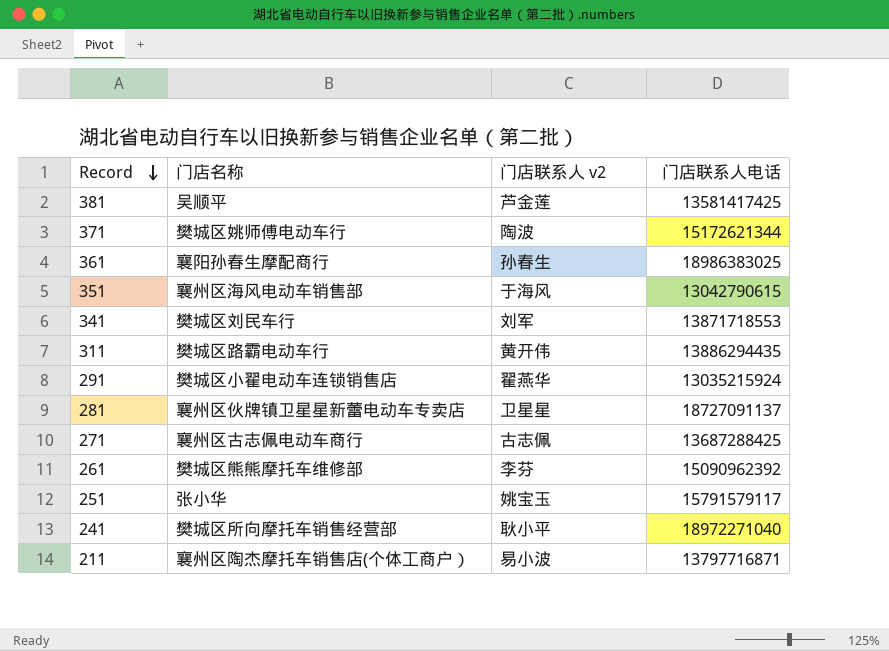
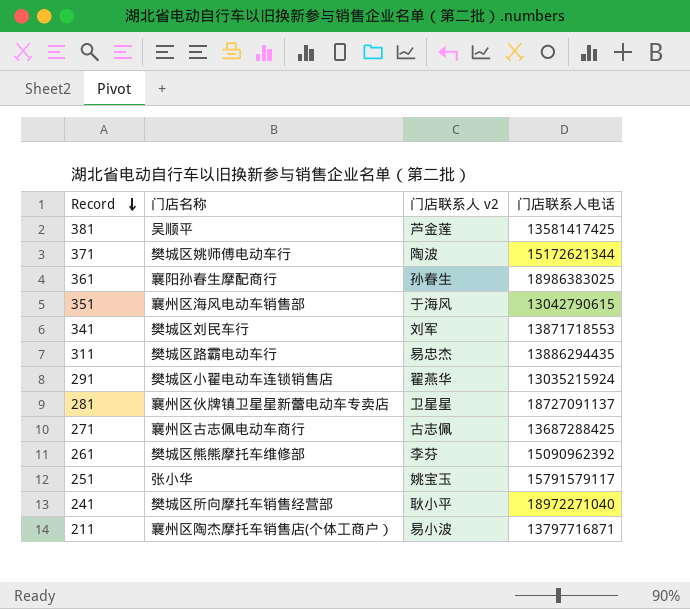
311 | 门店联系人 v2: 黄开伟 -> 易忠杰

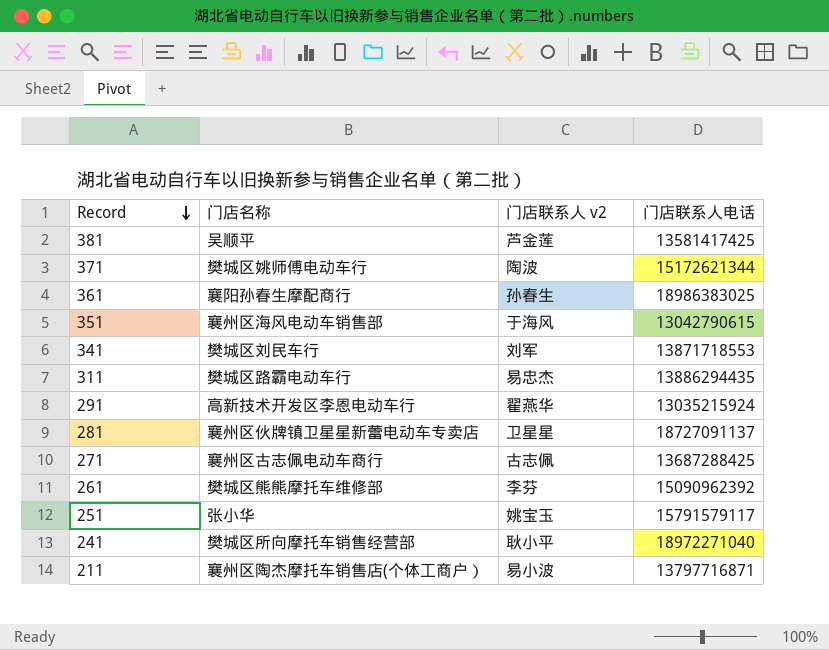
291 | 门店名称: 樊城区小翟电动车连锁销售店 -> 高新技术开发区李恩电动车行

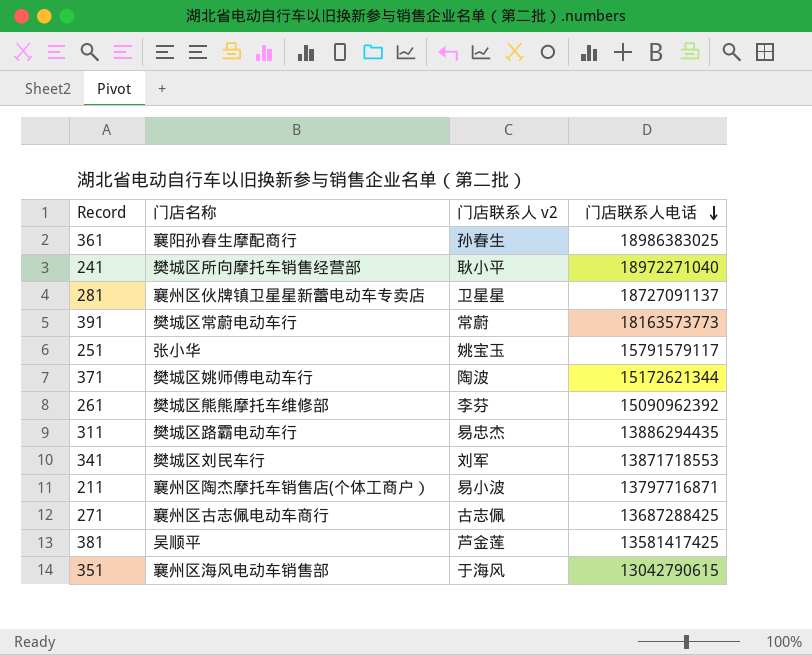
row order: Record descending -> 门店联系人电话 descending
row 291: 高新技术开发区李恩电动车行 | 翟燕华 | 13035215924 -> none
row 391: none -> 樊城区常蔚电动车行 | 常蔚 | 18163573773

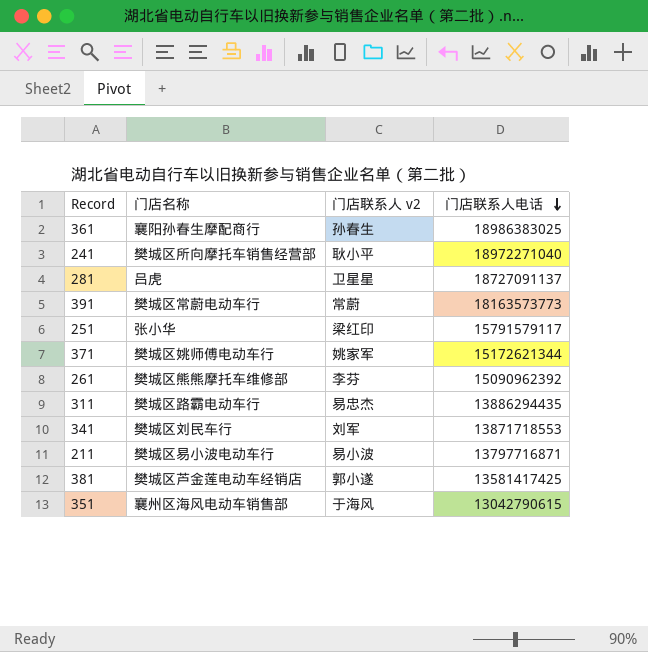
row 271: 襄州区古志佩电动车商行 | 古志佩 | 13687288425 -> none
281 | 门店名称: 襄州区伙牌镇卫星星新蕾电动车专卖店 -> 吕虎
251 | 门店联系人 v2: 姚宝玉 -> 梁红印
371 | 门店联系人 v2: 陶波 -> 姚家军
211 | 门店名称: 襄州区陶杰摩托车销售店(个体工商户） -> 樊城区易小波电动车行
381 | 门店名称: 吴顺平 -> 樊城区芦金莲电动车经销店
381 | 门店联系人 v2: 芦金莲 -> 郭小遂

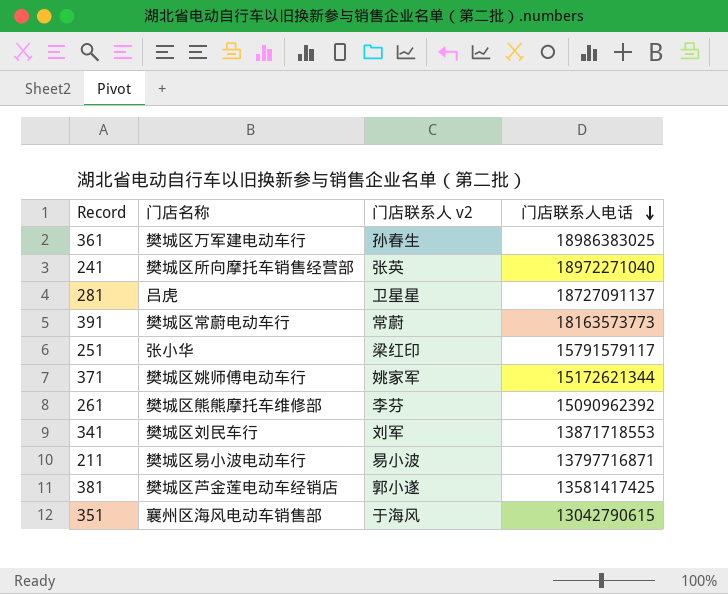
row 311: 樊城区路霸电动车行 | 易忠杰 | 13886294435 -> none
361 | 门店名称: 襄阳孙春生摩配商行 -> 樊城区万军建电动车行
241 | 门店联系人 v2: 耿小平 -> 张英

